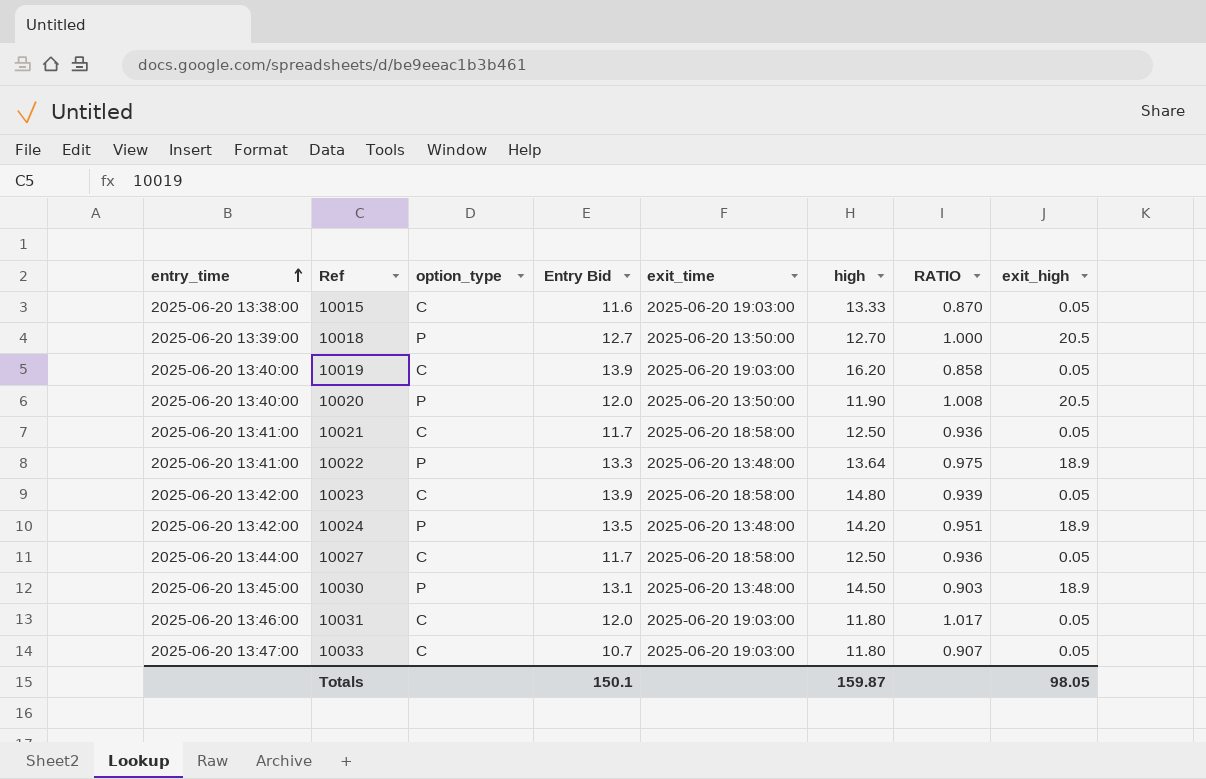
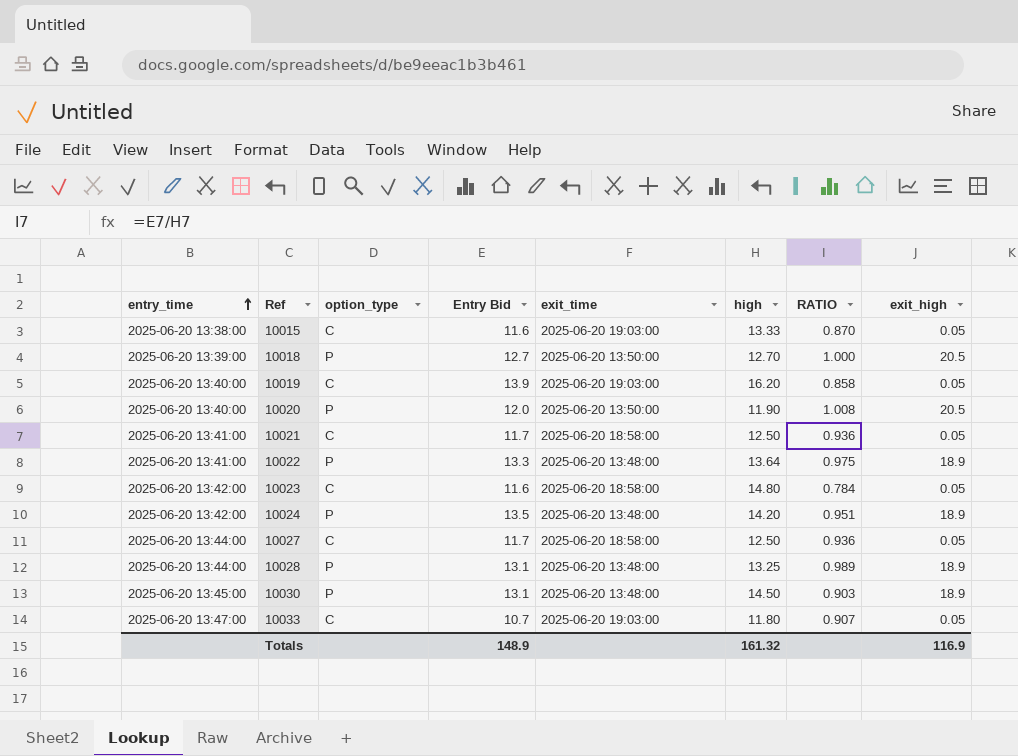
row 10031: 2025-06-20 13:46:00 | C | 12.0 | 2025-06-20 19:03:00 | 11.80 | 1.017 | 0.05 -> none
10023 | Entry Bid: 13.9 -> 11.6
10023 | RATIO: 0.939 -> 0.784
row 10028: none -> 2025-06-20 13:44:00 | P | 13.1 | 2025-06-20 13:48:00 | 13.25 | 0.989 | 18.9
Totals | Entry Bid: 150.1 -> 148.9
Totals | high: 159.87 -> 161.32
Totals | exit_high: 98.05 -> 116.9

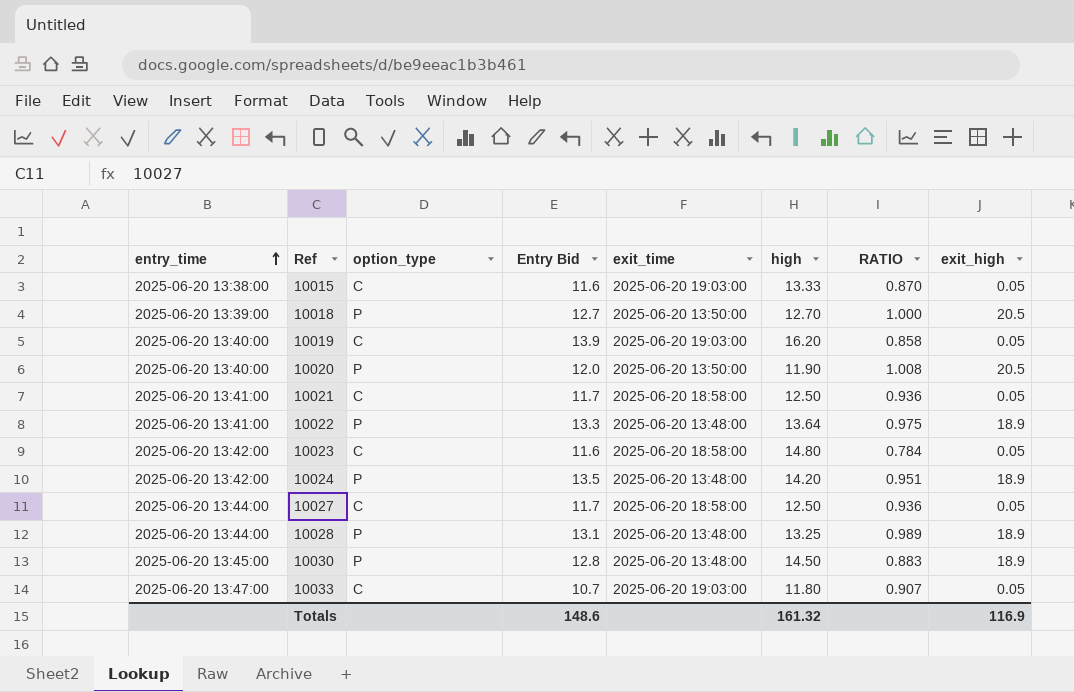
10030 | Entry Bid: 13.1 -> 12.8
10030 | RATIO: 0.903 -> 0.883
Totals | Entry Bid: 148.9 -> 148.6

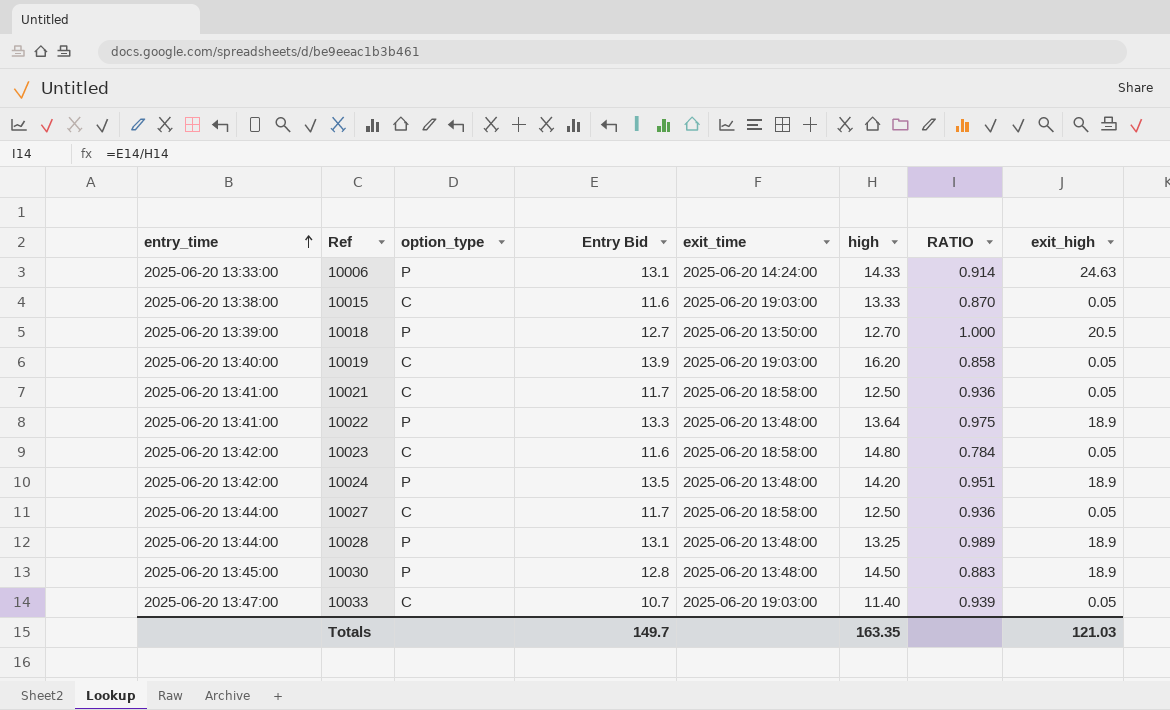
row 10020: 2025-06-20 13:40:00 | P | 12.0 | 2025-06-20 13:50:00 | 11.90 | 1.008 | 20.5 -> none
row 10006: none -> 2025-06-20 13:33:00 | P | 13.1 | 2025-06-20 14:24:00 | 14.33 | 0.914 | 24.63
10033 | high: 11.80 -> 11.40
10033 | RATIO: 0.907 -> 0.939
Totals | Entry Bid: 148.6 -> 149.7
Totals | high: 161.32 -> 163.35
Totals | exit_high: 116.9 -> 121.03

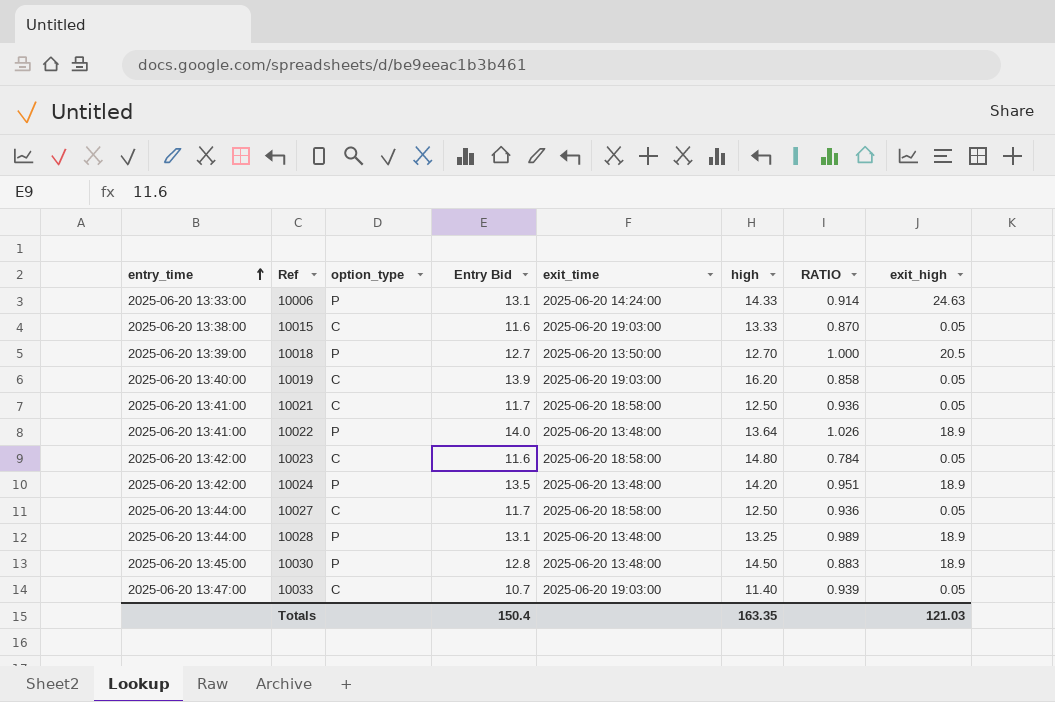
10022 | Entry Bid: 13.3 -> 14.0
10022 | RATIO: 0.975 -> 1.026
Totals | Entry Bid: 149.7 -> 150.4

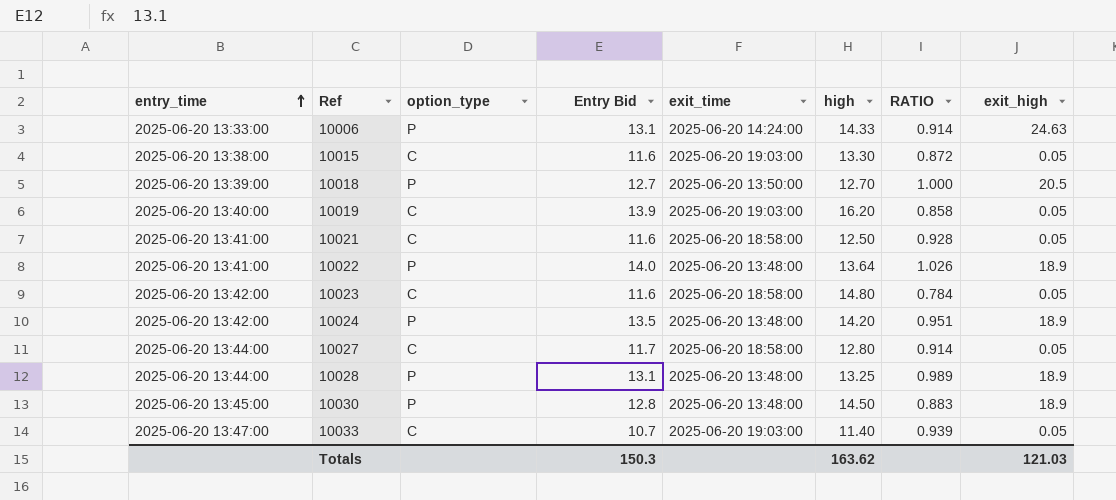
10015 | high: 13.33 -> 13.30
10015 | RATIO: 0.870 -> 0.872
10021 | Entry Bid: 11.7 -> 11.6
10021 | RATIO: 0.936 -> 0.928
10027 | high: 12.50 -> 12.80
10027 | RATIO: 0.936 -> 0.914
Totals | Entry Bid: 150.4 -> 150.3
Totals | high: 163.35 -> 163.62

